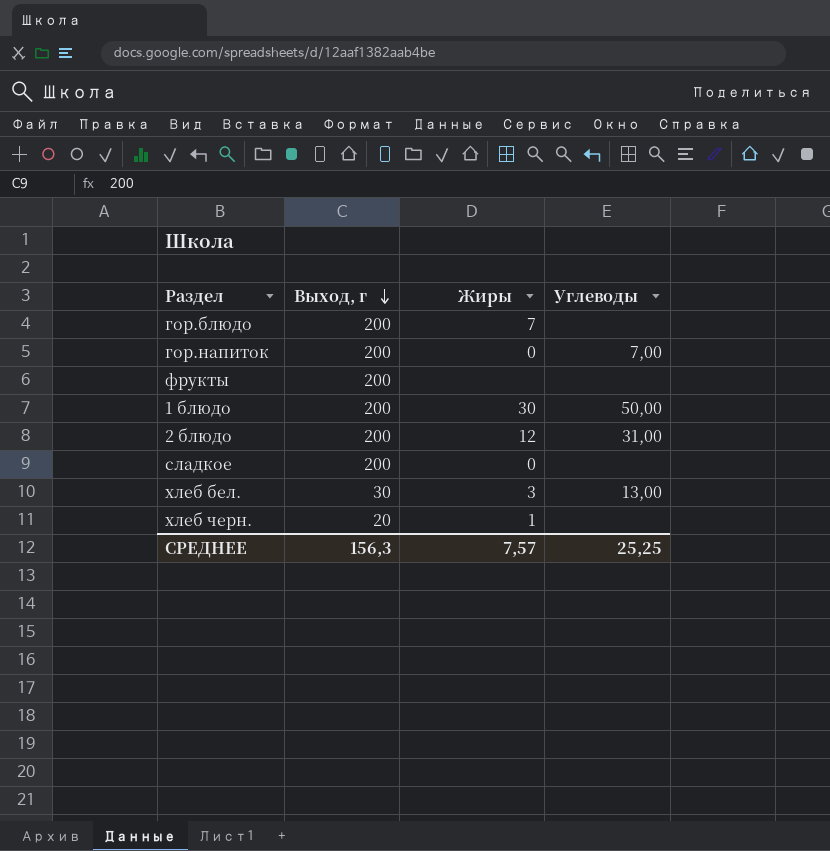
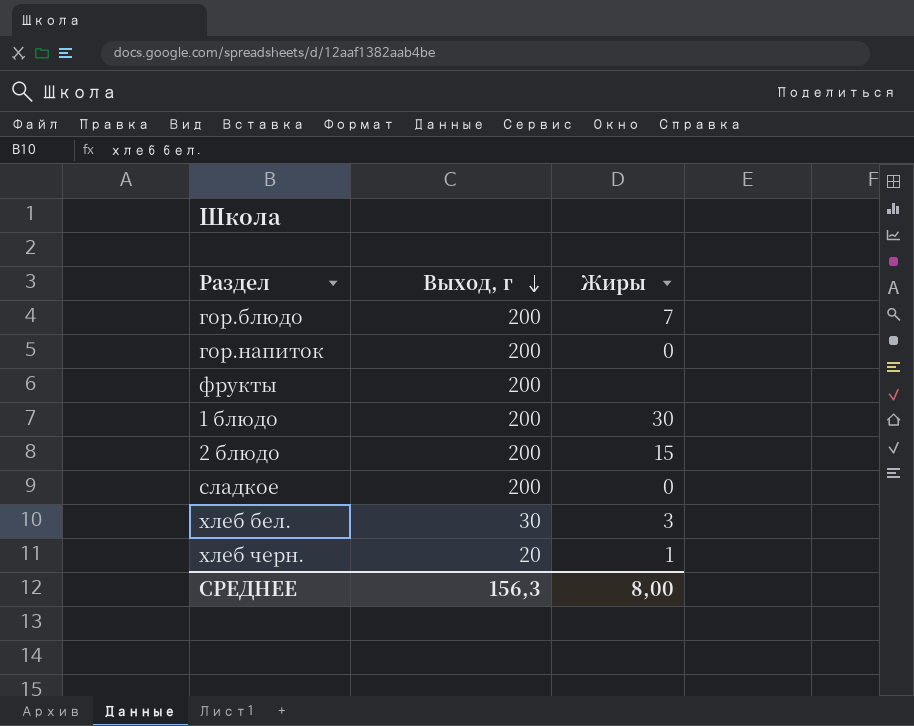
column Углеводы | position: 4 -> none
2 блюдо | Жиры: 12 -> 15
СРЕДНЕЕ | Жиры: 7,57 -> 8,00

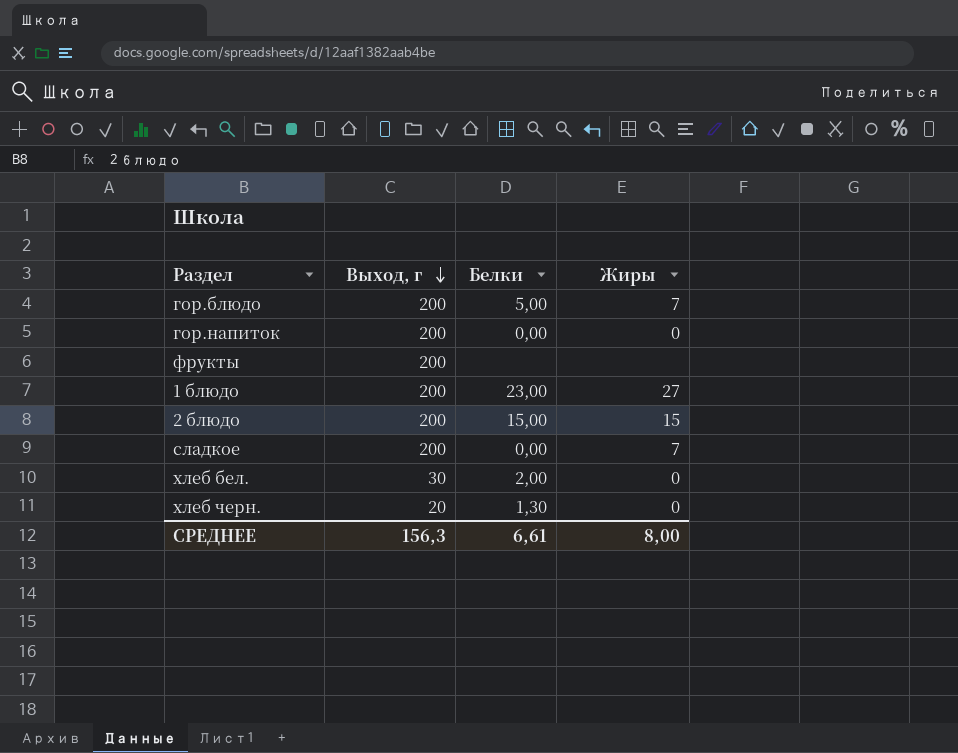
column Белки | position: none -> 3
1 блюдо | Жиры: 30 -> 27
сладкое | Жиры: 0 -> 7
хлеб бел. | Жиры: 3 -> 0
хлеб черн. | Жиры: 1 -> 0

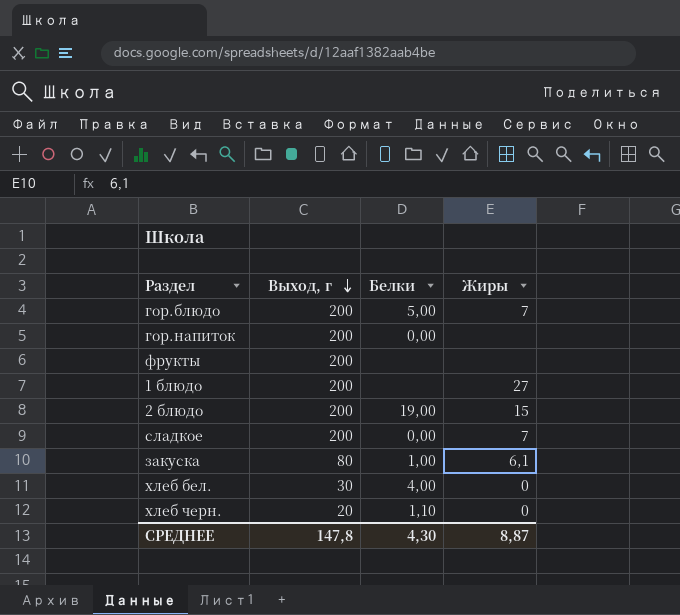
гор.напиток | Жиры: 0 -> none
1 блюдо | Белки: 23,00 -> none
2 блюдо | Белки: 15,00 -> 19,00
row закуска: none -> 80 | 1,00 | 6,1
хлеб бел. | Белки: 2,00 -> 4,00
хлеб черн. | Белки: 1,30 -> 1,10
СРЕДНЕЕ | Выход, г: 156,3 -> 147,8
СРЕДНЕЕ | Белки: 6,61 -> 4,30
СРЕДНЕЕ | Жиры: 8,00 -> 8,87

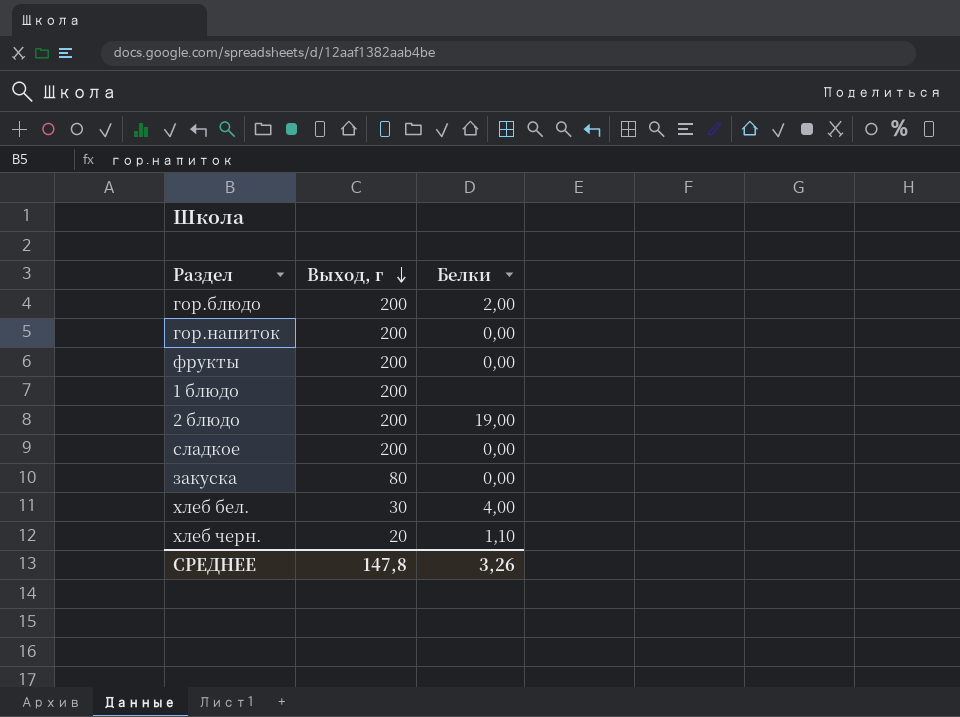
column Жиры | position: 4 -> none
гор.блюдо | Белки: 5,00 -> 2,00
фрукты | Белки: none -> 0,00
закуска | Белки: 1,00 -> 0,00
СРЕДНЕЕ | Белки: 4,30 -> 3,26

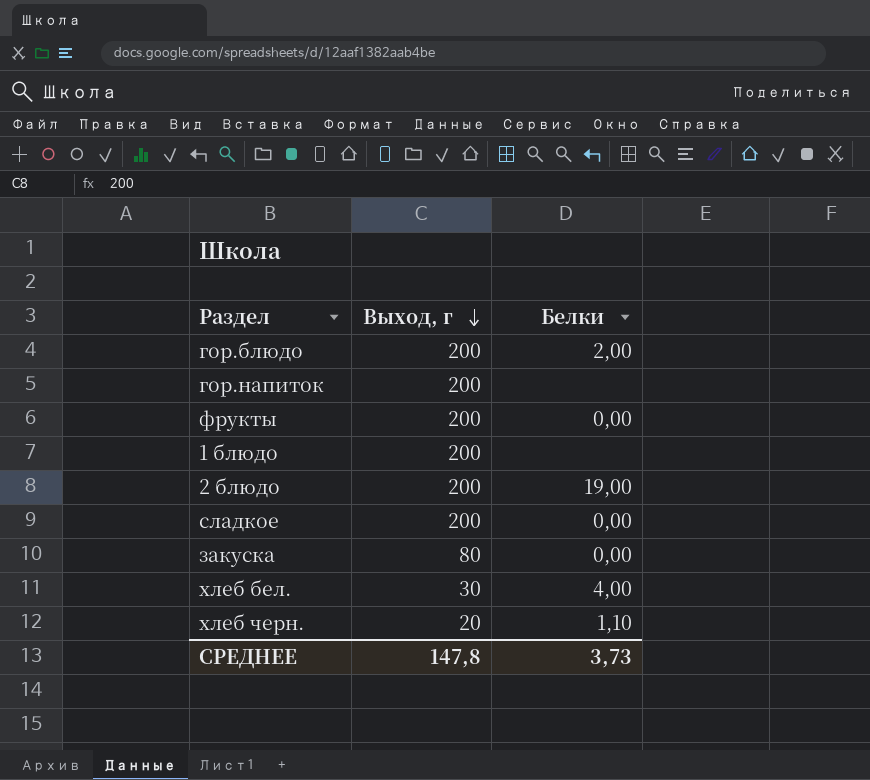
гор.напиток | Белки: 0,00 -> none
СРЕДНЕЕ | Белки: 3,26 -> 3,73

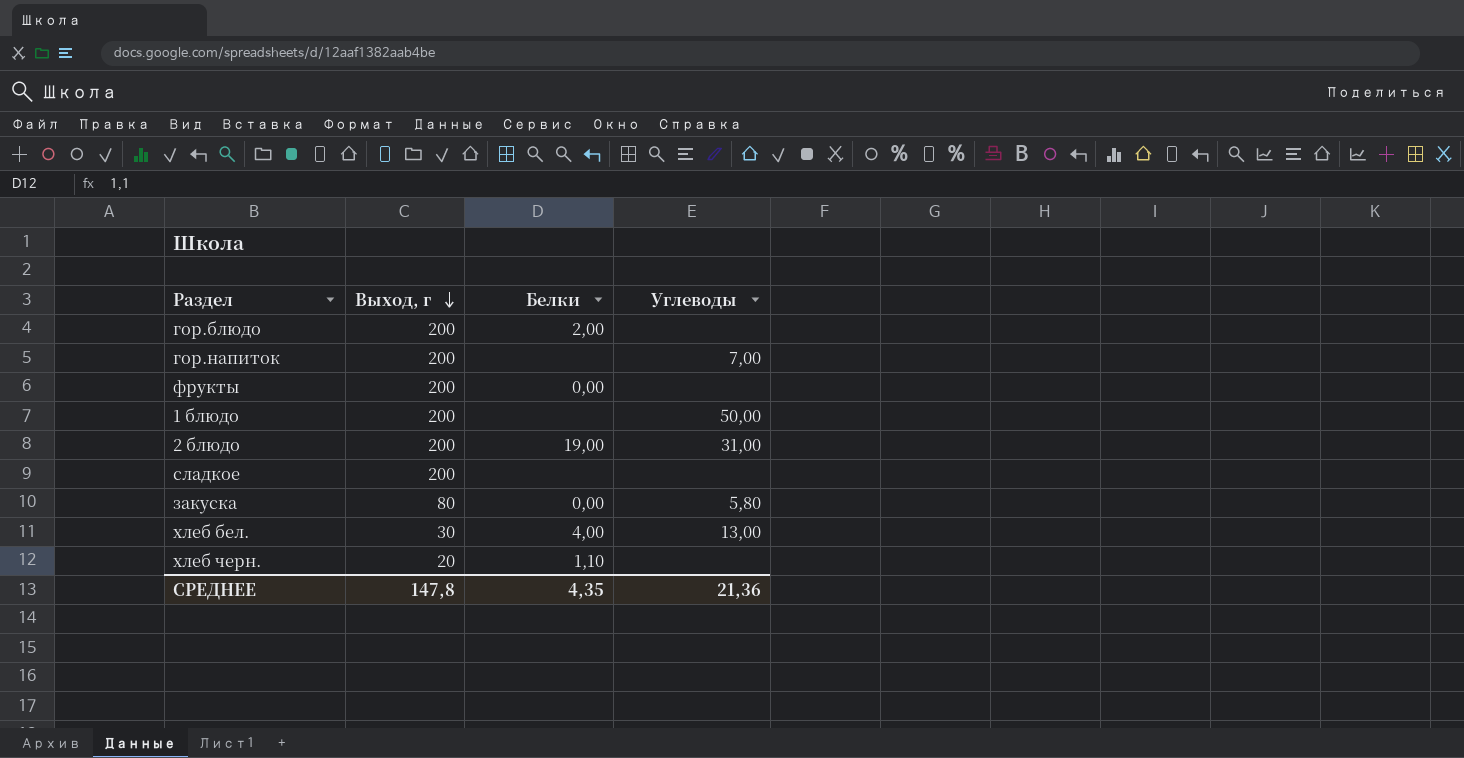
column Углеводы | position: none -> 4
сладкое | Белки: 0,00 -> none
СРЕДНЕЕ | Белки: 3,73 -> 4,35

